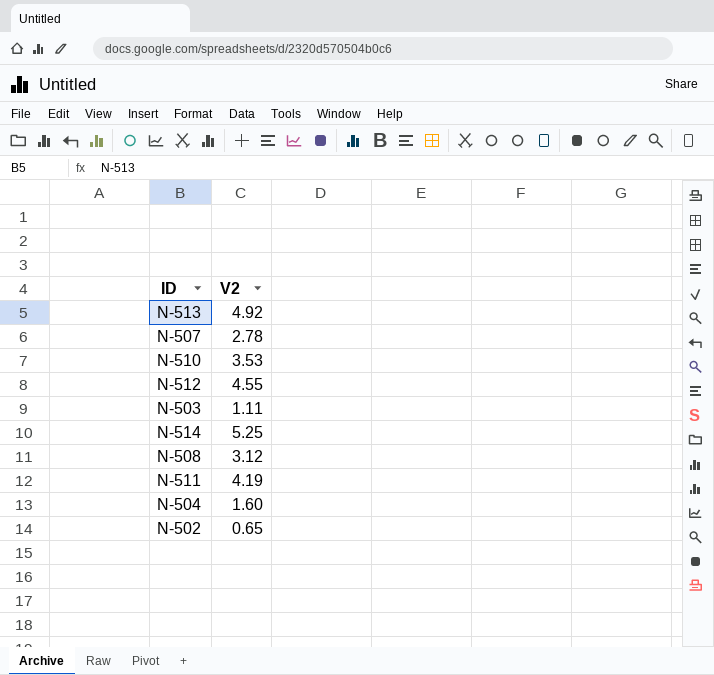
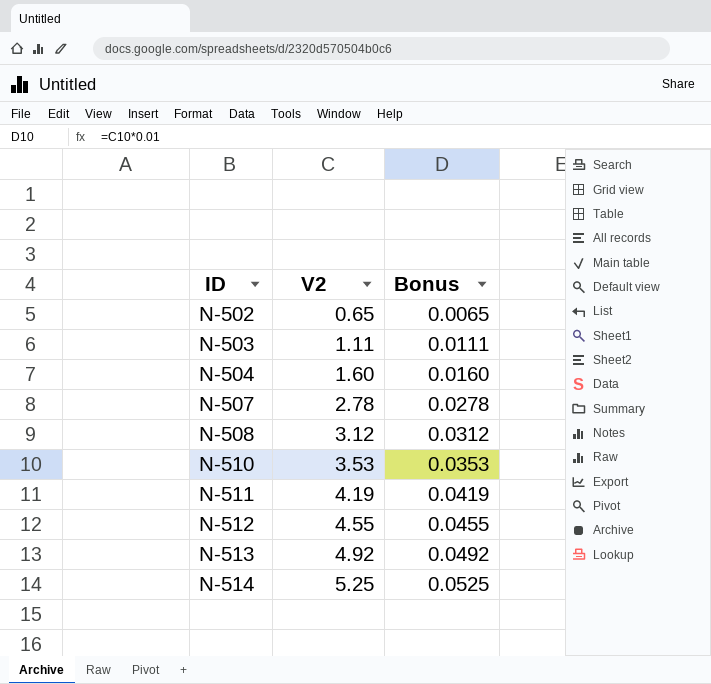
row order: none -> ID ascending
column Bonus | formula: none -> [V2] * 0.01

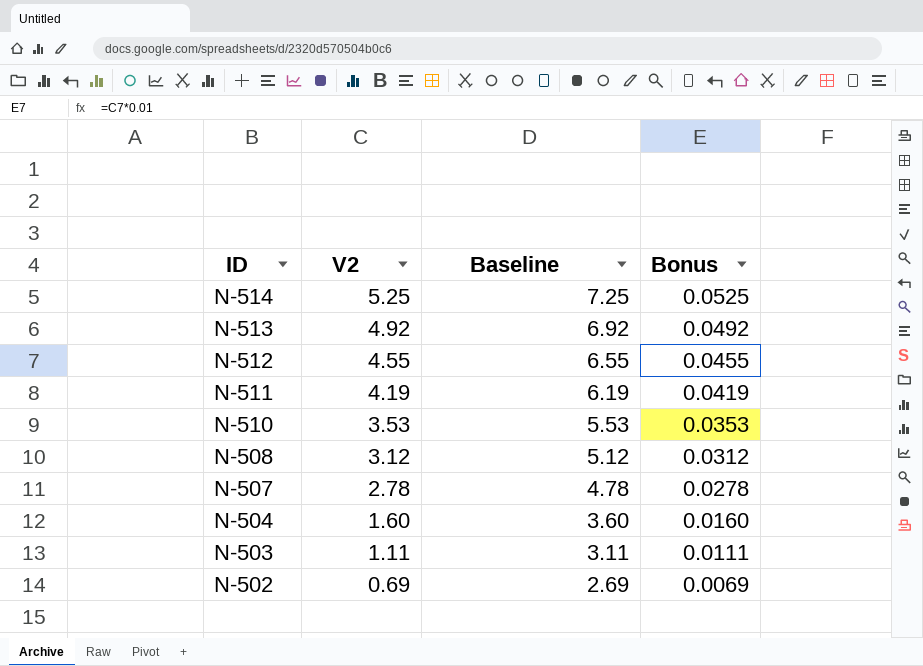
row order: ID ascending -> ID descending
column Baseline | formula: none -> [V2] + 2
N-502 | V2: 0.65 -> 0.69
N-502 | Bonus: 0.0065 -> 0.0069

